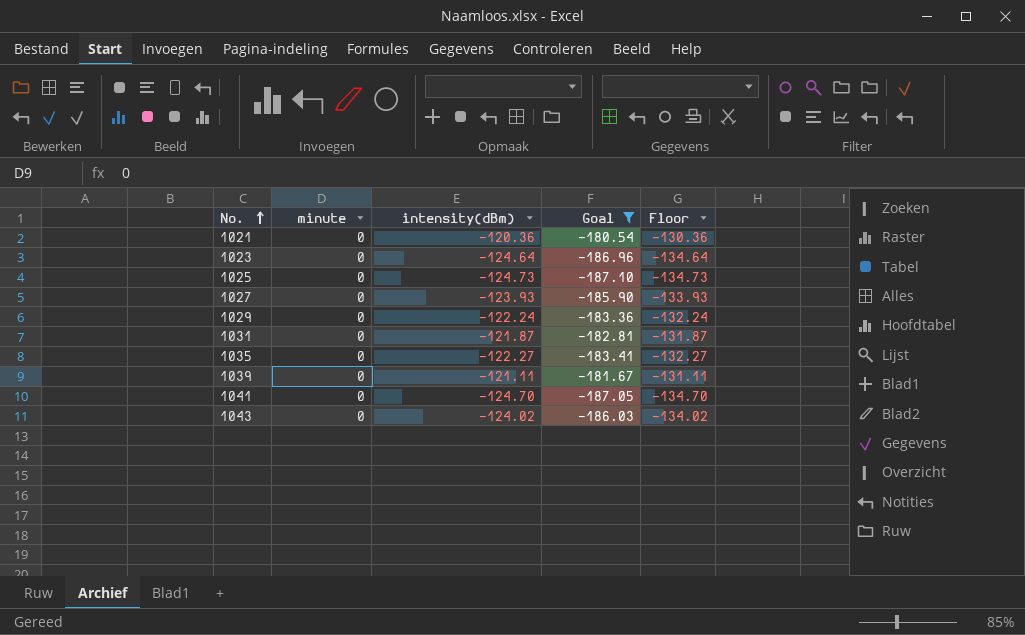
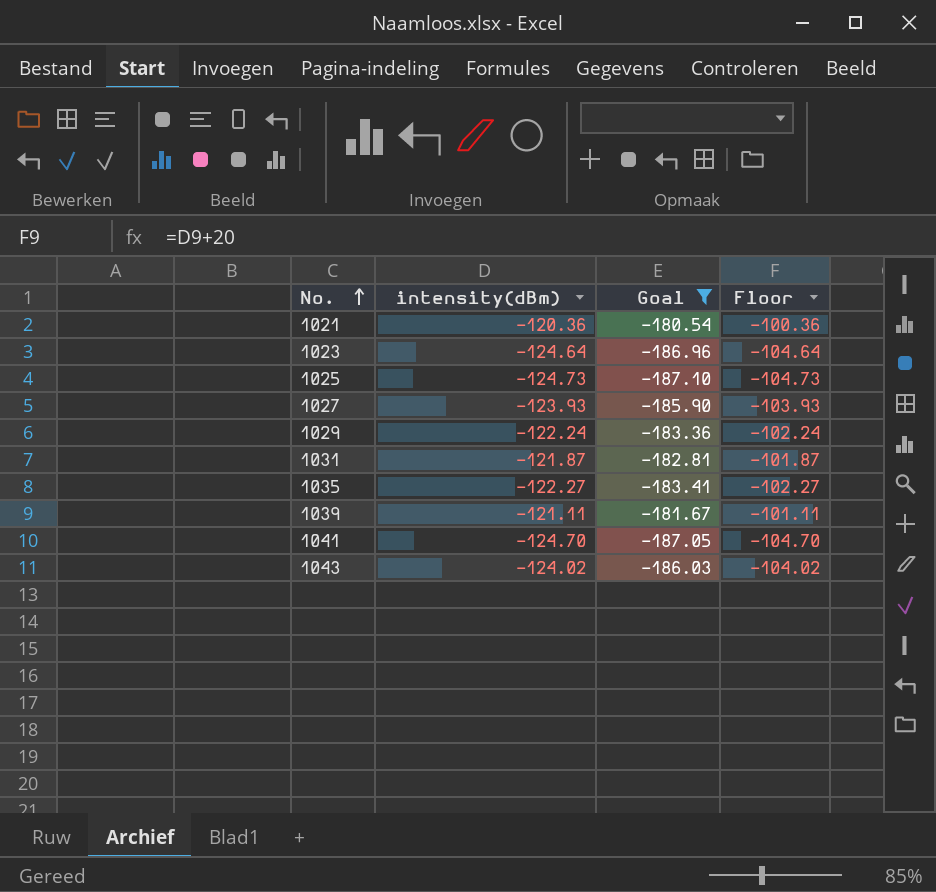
column minute | position: 2 -> none
column Floor | formula: [intensity(dBm)] - 10 -> [intensity(dBm)] + 20

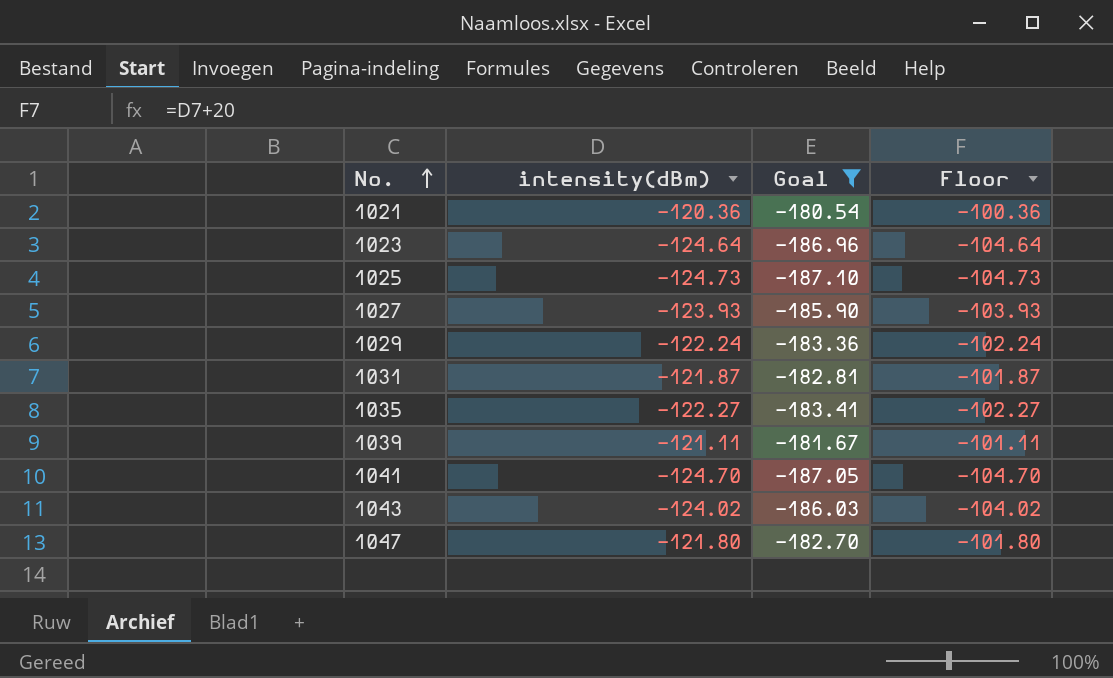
row 1047: none -> -121.80 | -182.70 | -101.80

